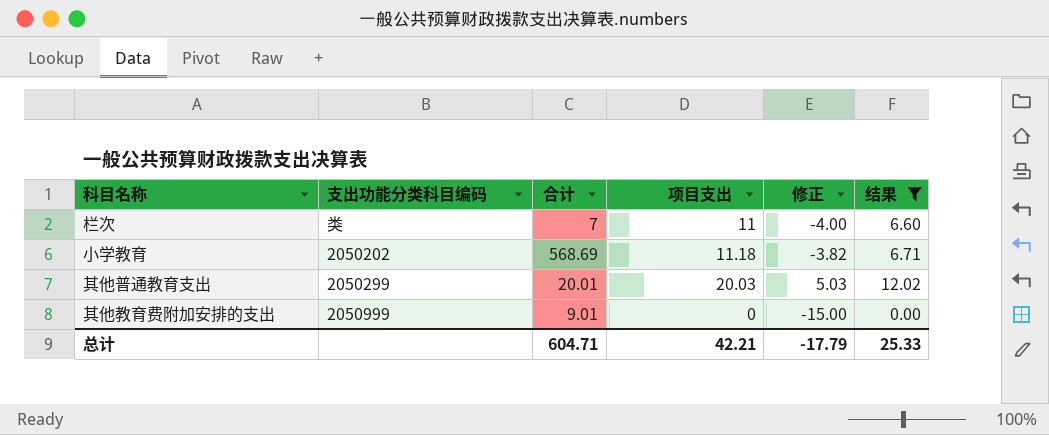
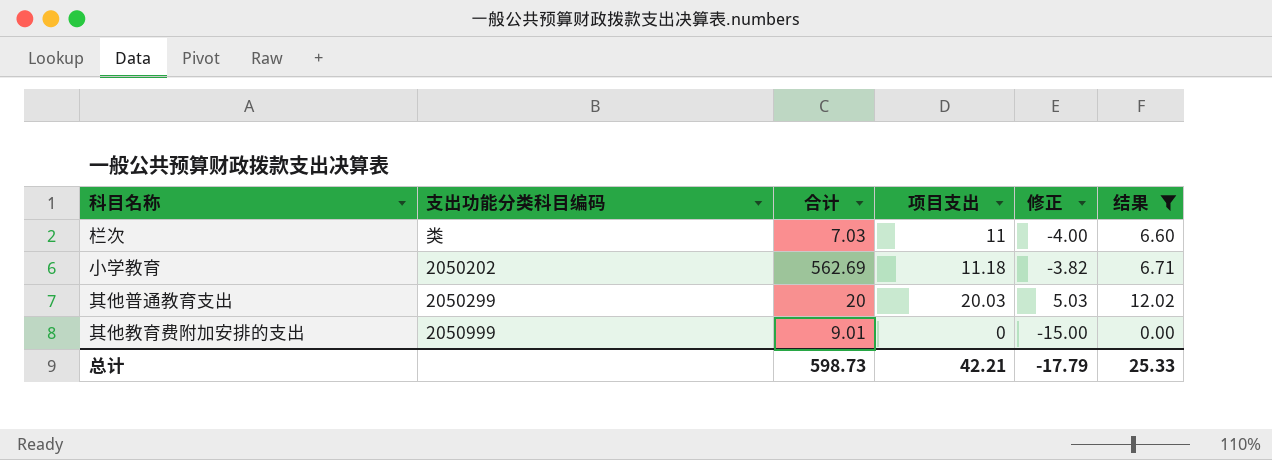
栏次 | 合计: 7 -> 7.03
小学教育 | 合计: 568.69 -> 562.69
其他普通教育支出 | 合计: 20.01 -> 20
总计 | 合计: 604.71 -> 598.73

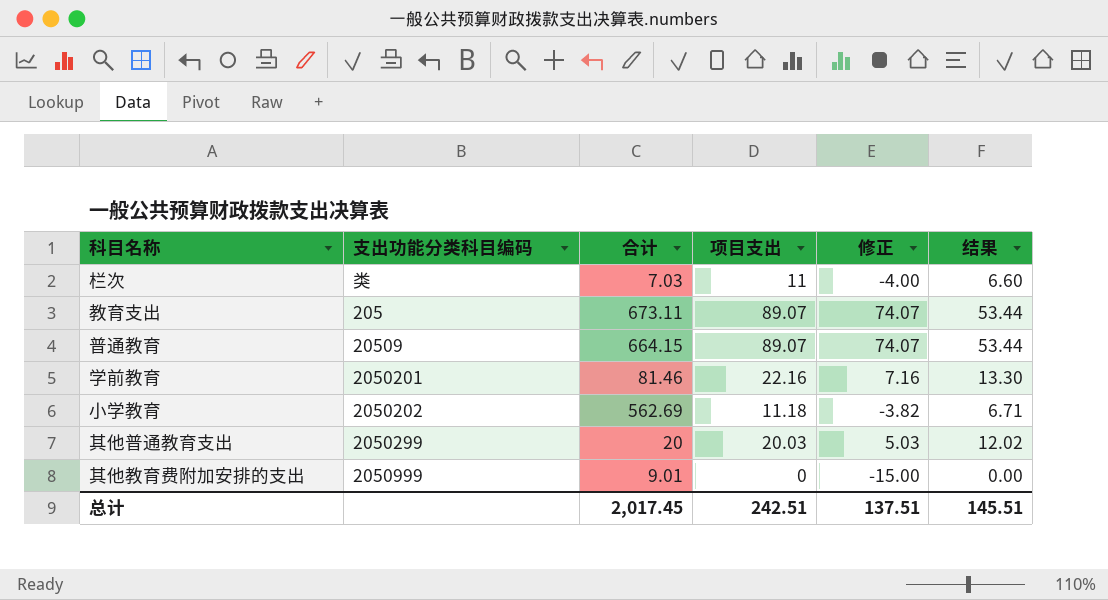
filter: 结果 <= 12.02 -> none
总计 | 合计: 598.73 -> 2,017.45
总计 | 项目支出: 42.21 -> 242.51
总计 | 修正: -17.79 -> 137.51
总计 | 结果: 25.33 -> 145.51

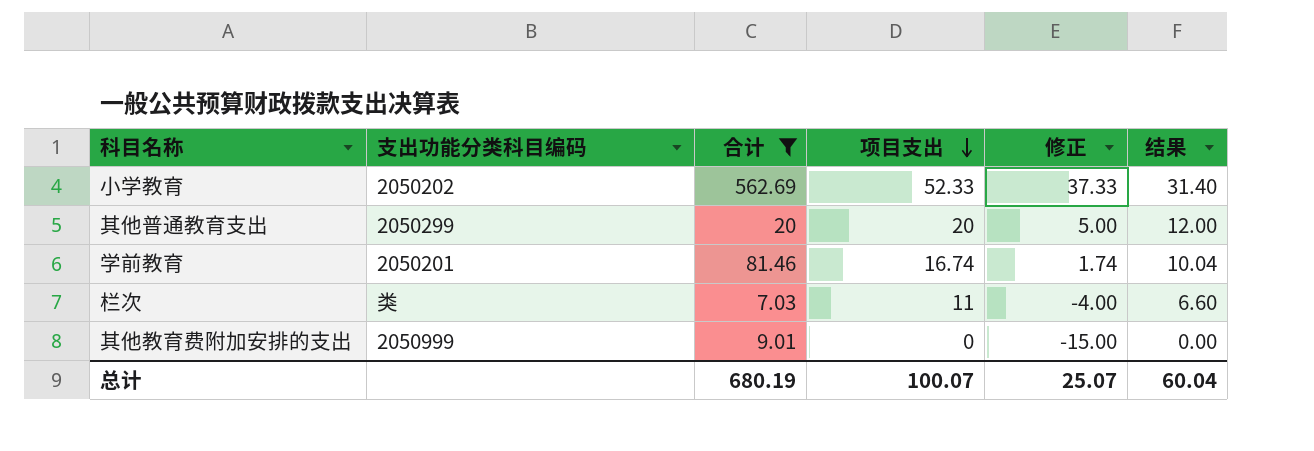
filter: none -> 合计 <= 562.69
row order: none -> 项目支出 descending
小学教育 | 项目支出: 11.18 -> 52.33
小学教育 | 修正: -3.82 -> 37.33
小学教育 | 结果: 6.71 -> 31.40
其他普通教育支出 | 项目支出: 20.03 -> 20
其他普通教育支出 | 修正: 5.03 -> 5.00
其他普通教育支出 | 结果: 12.02 -> 12.00
学前教育 | 项目支出: 22.16 -> 16.74
学前教育 | 修正: 7.16 -> 1.74
学前教育 | 结果: 13.30 -> 10.04
总计 | 合计: 2,017.45 -> 680.19
总计 | 项目支出: 242.51 -> 100.07
总计 | 修正: 137.51 -> 25.07
总计 | 结果: 145.51 -> 60.04

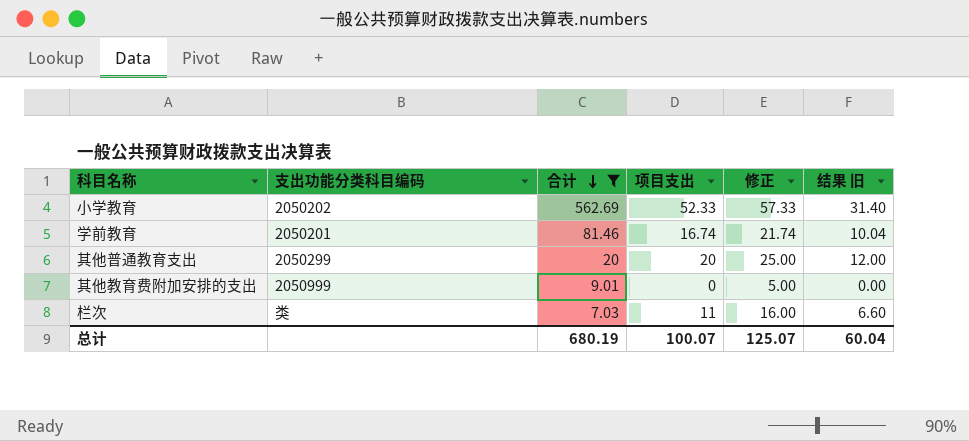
row order: 项目支出 descending -> 合计 descending
column 修正 | formula: [项目支出] - 15 -> [项目支出] + 5
column name: 结果 -> 结果 旧
总计 | 修正: 25.07 -> 125.07

